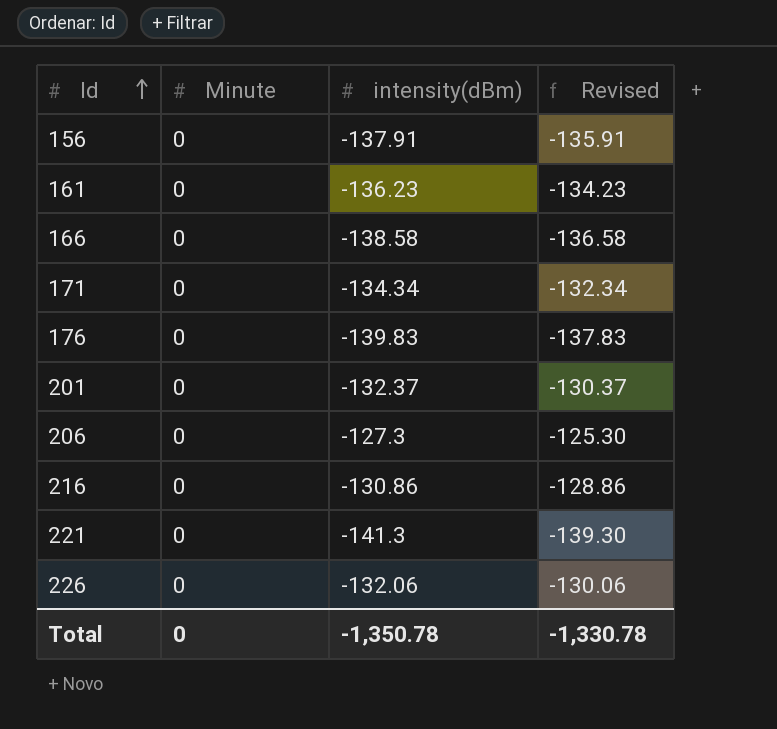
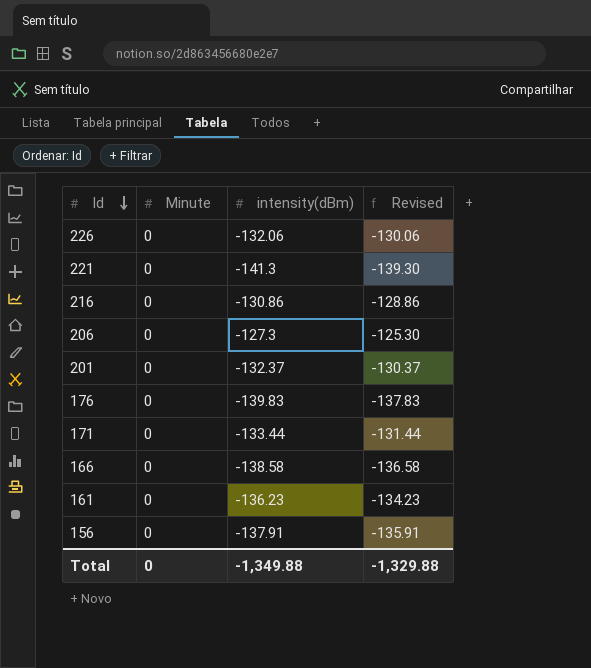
row order: Id ascending -> Id descending
171 | intensity(dBm): -134.34 -> -133.44
171 | Revised: -132.34 -> -131.44
Total | intensity(dBm): -1,350.78 -> -1,349.88
Total | Revised: -1,330.78 -> -1,329.88

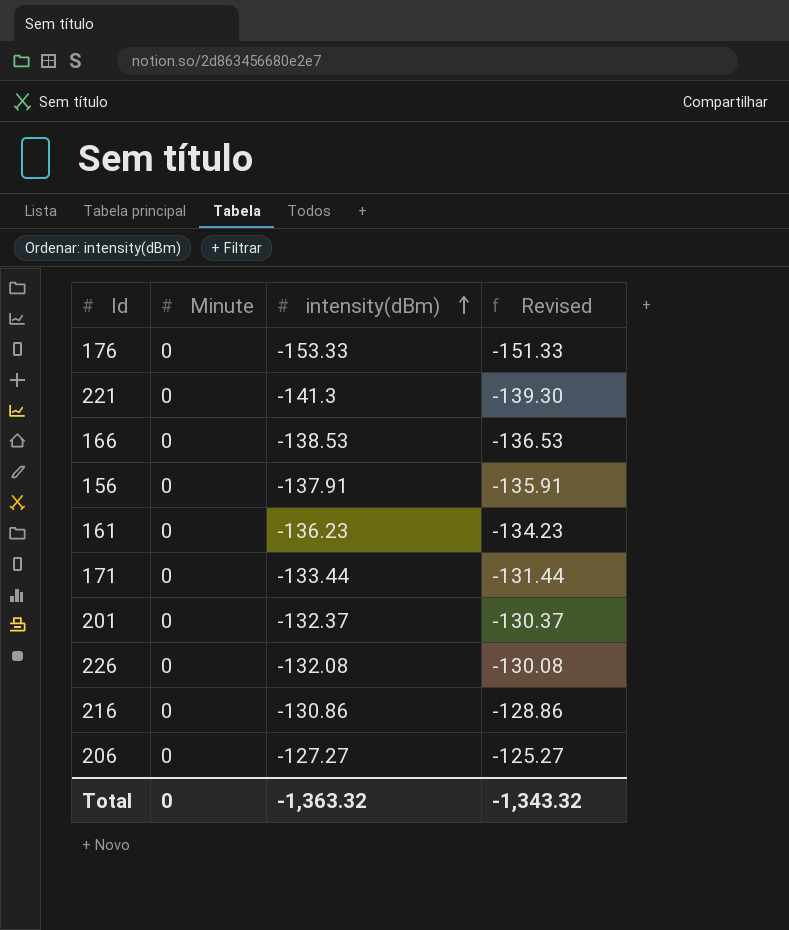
row order: Id descending -> intensity(dBm) ascending
176 | intensity(dBm): -139.83 -> -153.33
176 | Revised: -137.83 -> -151.33
166 | intensity(dBm): -138.58 -> -138.53
166 | Revised: -136.58 -> -136.53
226 | intensity(dBm): -132.06 -> -132.08
226 | Revised: -130.06 -> -130.08
206 | intensity(dBm): -127.3 -> -127.27
206 | Revised: -125.30 -> -125.27
Total | intensity(dBm): -1,349.88 -> -1,363.32
Total | Revised: -1,329.88 -> -1,343.32

